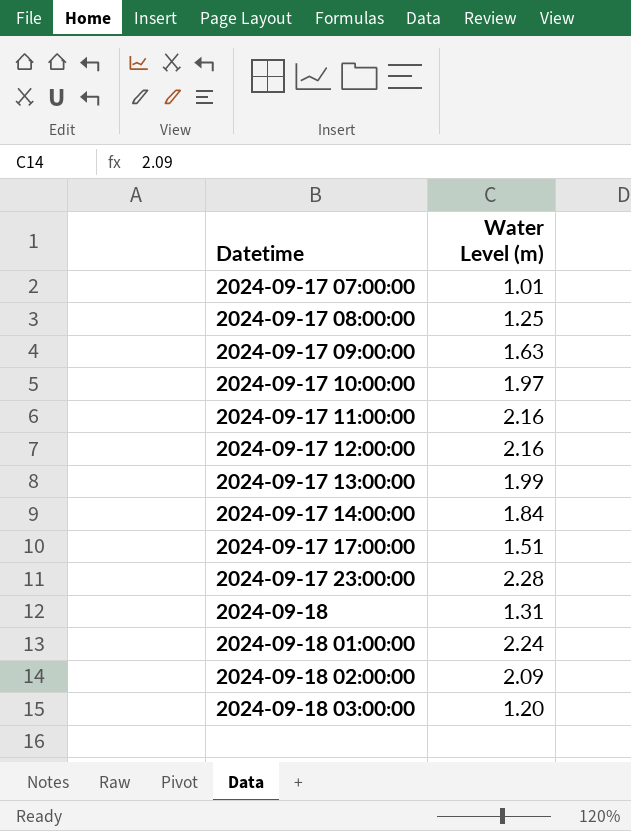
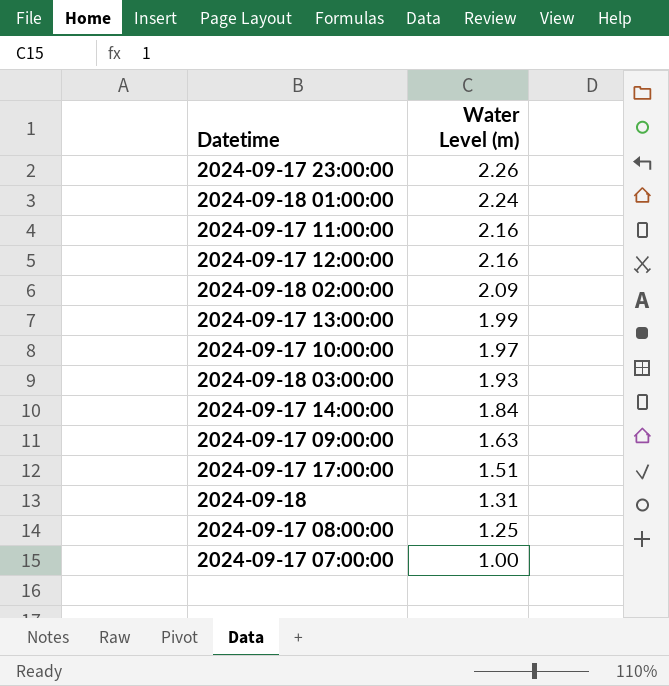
row order: Datetime ascending -> Water Level (m) descending
2024-09-17 23:00:00 | Water Level (m): 2.28 -> 2.26
2024-09-18 03:00:00 | Water Level (m): 1.20 -> 1.93
2024-09-17 07:00:00 | Water Level (m): 1.01 -> 1.00

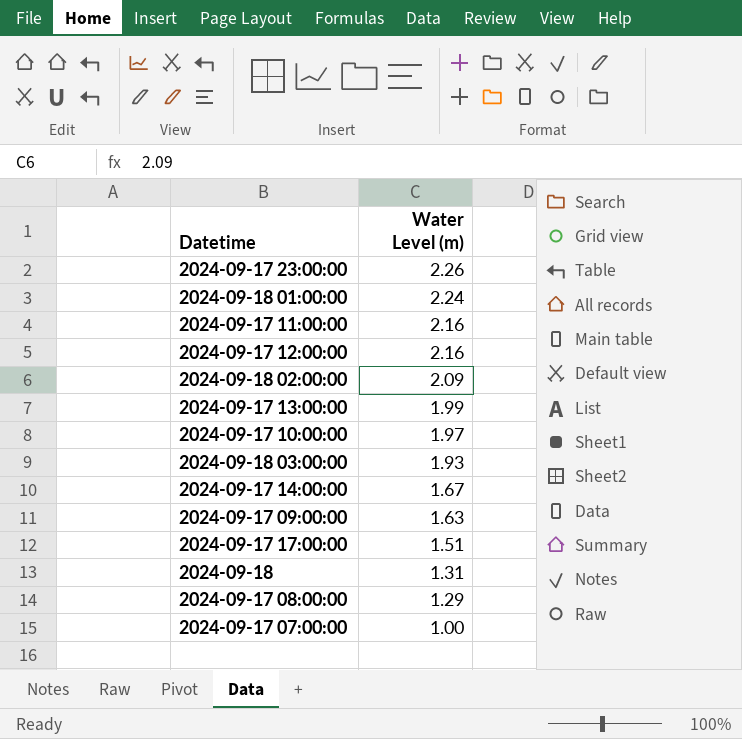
2024-09-17 14:00:00 | Water Level (m): 1.84 -> 1.67
2024-09-17 08:00:00 | Water Level (m): 1.25 -> 1.29

